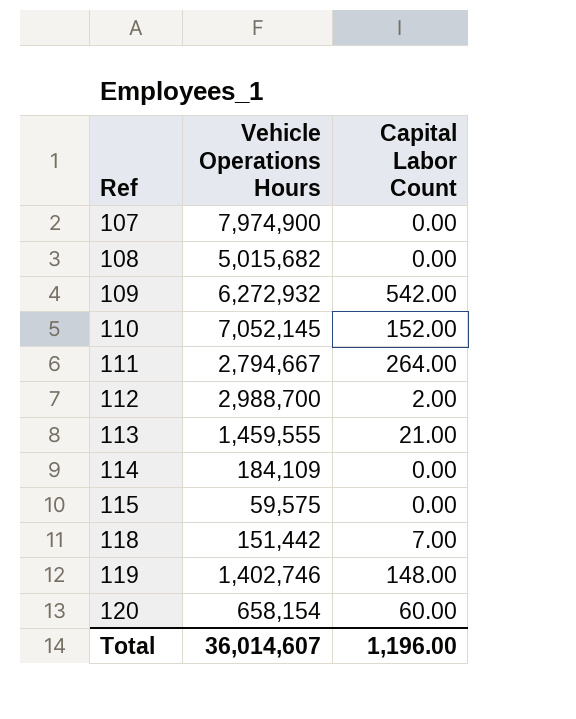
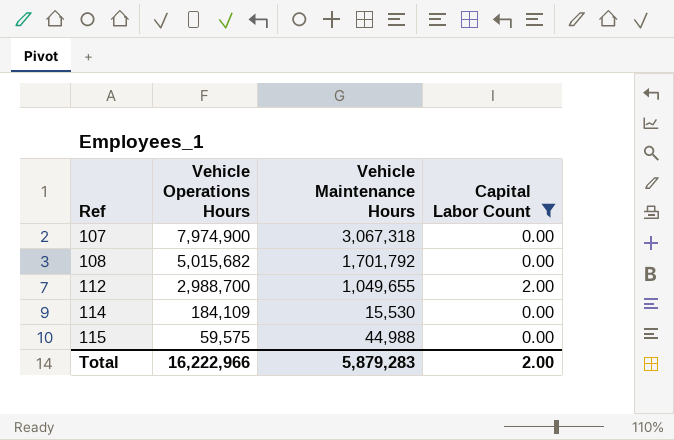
filter: none -> Capital Labor Count <= 2.00
column Vehicle Maintenance Hours | position: none -> 3
Total | Vehicle Operations Hours: 36,014,607 -> 16,222,966
Total | Capital Labor Count: 1,196.00 -> 2.00

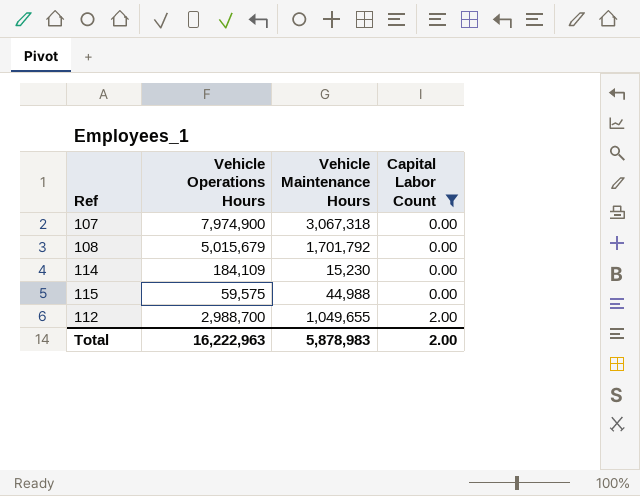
row order: Ref ascending -> Capital Labor Count ascending
108 | Vehicle Operations Hours: 5,015,682 -> 5,015,679
114 | Vehicle Maintenance Hours: 15,530 -> 15,230
Total | Vehicle Operations Hours: 16,222,966 -> 16,222,963
Total | Vehicle Maintenance Hours: 5,879,283 -> 5,878,983

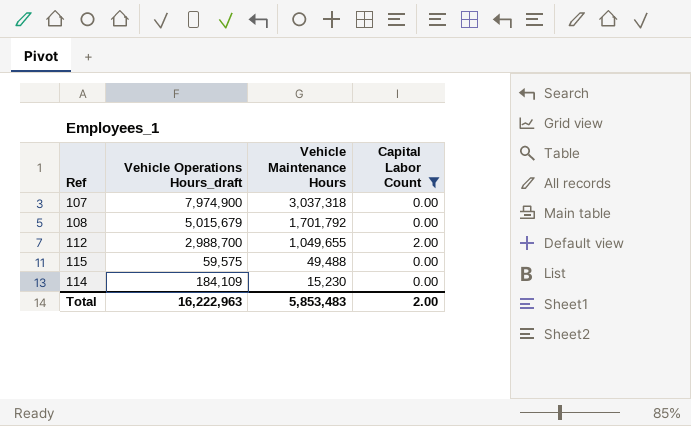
row order: Capital Labor Count ascending -> Vehicle Maintenance Hours descending
column name: Vehicle Operations Hours -> Vehicle Operations Hours_draft
107 | Vehicle Maintenance Hours: 3,067,318 -> 3,037,318
115 | Vehicle Maintenance Hours: 44,988 -> 49,488
Total | Vehicle Maintenance Hours: 5,878,983 -> 5,853,483

